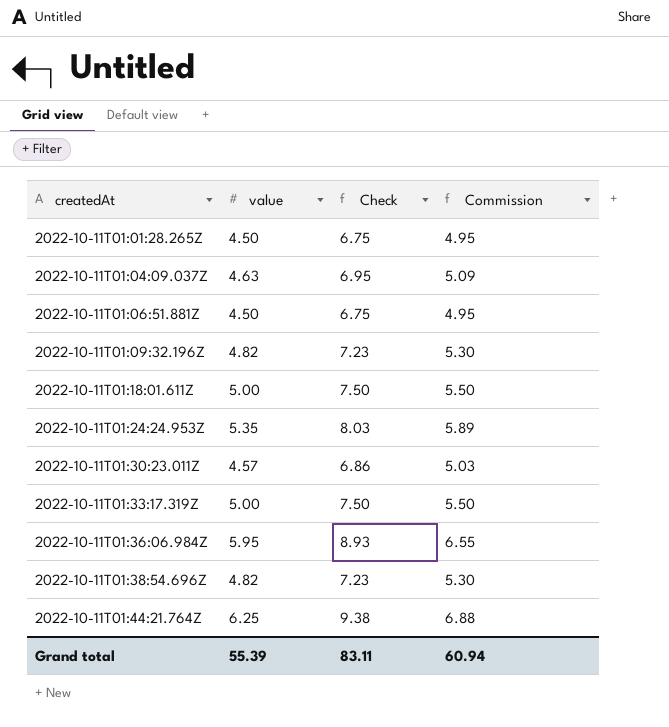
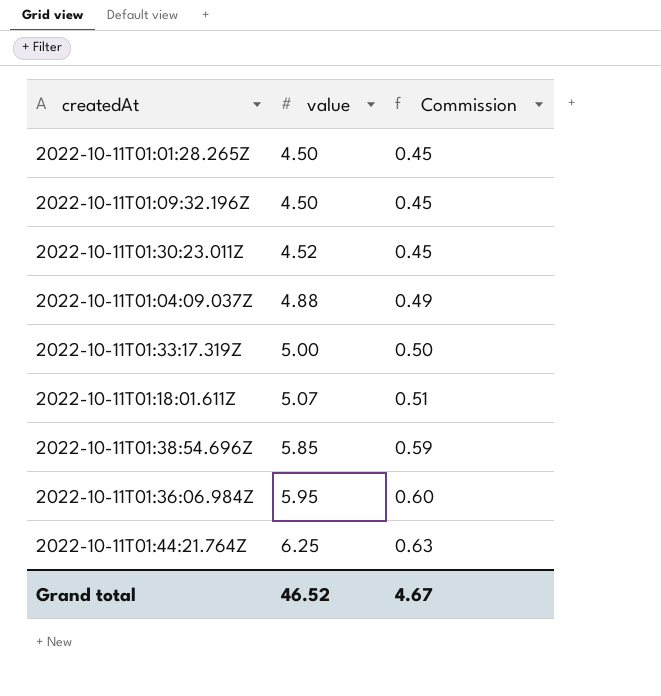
row order: createdAt ascending -> value ascending
column Check | formula: [value] * 1.5 -> none
column Commission | formula: [value] * 1.1 -> [value] * 0.1
row 2022-10-11T01:06:51.881Z: 4.50 | 6.75 | 4.95 -> none
row 2022-10-11T01:24:24.953Z: 5.35 | 8.03 | 5.89 -> none
2022-10-11T01:09:32.196Z | value: 4.82 -> 4.50
2022-10-11T01:30:23.011Z | value: 4.57 -> 4.52
2022-10-11T01:04:09.037Z | value: 4.63 -> 4.88
2022-10-11T01:18:01.611Z | value: 5.00 -> 5.07
2022-10-11T01:38:54.696Z | value: 4.82 -> 5.85
Grand total | value: 55.39 -> 46.52
Grand total | Commission: 60.94 -> 4.67

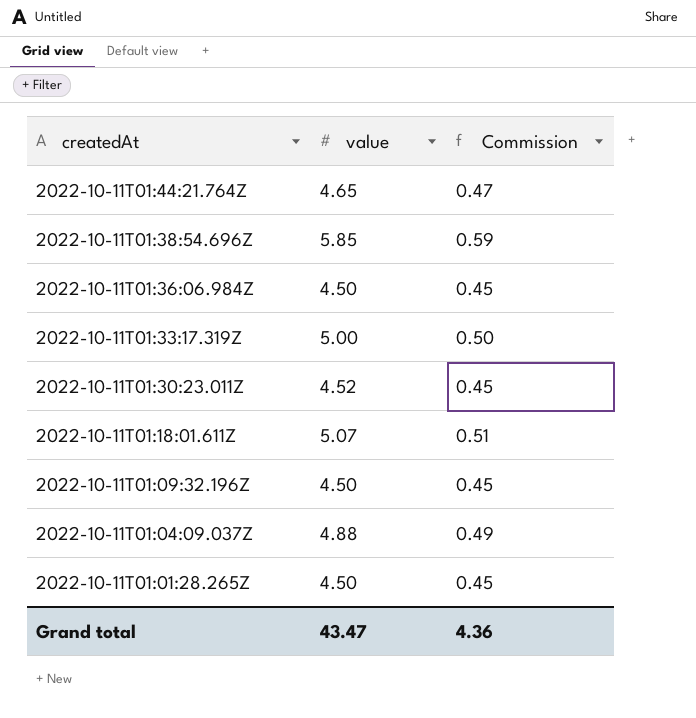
row order: value ascending -> createdAt descending
2022-10-11T01:44:21.764Z | value: 6.25 -> 4.65
2022-10-11T01:44:21.764Z | Commission: 0.63 -> 0.47
2022-10-11T01:36:06.984Z | value: 5.95 -> 4.50
2022-10-11T01:36:06.984Z | Commission: 0.60 -> 0.45
Grand total | value: 46.52 -> 43.47
Grand total | Commission: 4.67 -> 4.36

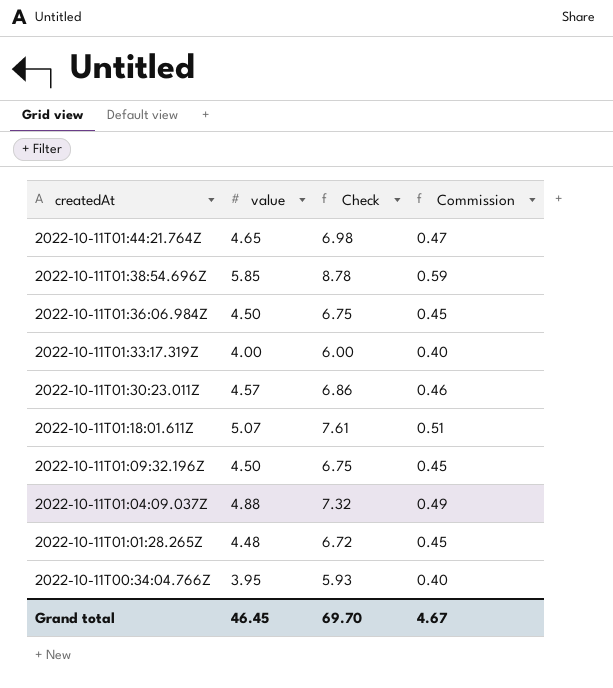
column Check | formula: none -> [value] * 1.5
2022-10-11T01:33:17.319Z | value: 5.00 -> 4.00
2022-10-11T01:33:17.319Z | Commission: 0.50 -> 0.40
2022-10-11T01:30:23.011Z | value: 4.52 -> 4.57
2022-10-11T01:30:23.011Z | Commission: 0.45 -> 0.46
2022-10-11T01:01:28.265Z | value: 4.50 -> 4.48
row 2022-10-11T00:34:04.766Z: none -> 3.95 | 5.93 | 0.40
Grand total | value: 43.47 -> 46.45
Grand total | Commission: 4.36 -> 4.67

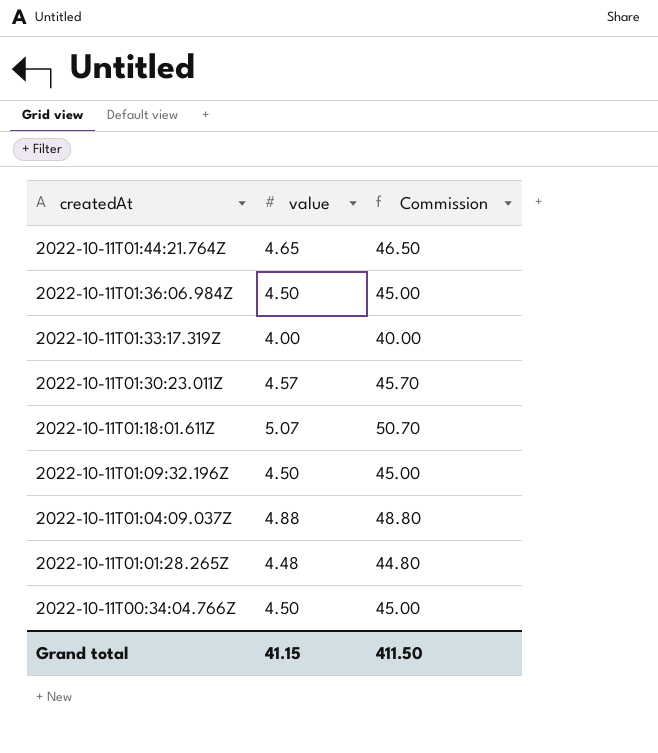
column Check | formula: [value] * 1.5 -> none
column Commission | formula: [value] * 0.1 -> [value] * 10
row 2022-10-11T01:38:54.696Z: 5.85 | 8.78 | 0.59 -> none
2022-10-11T00:34:04.766Z | value: 3.95 -> 4.50
Grand total | value: 46.45 -> 41.15
Grand total | Commission: 4.67 -> 411.50

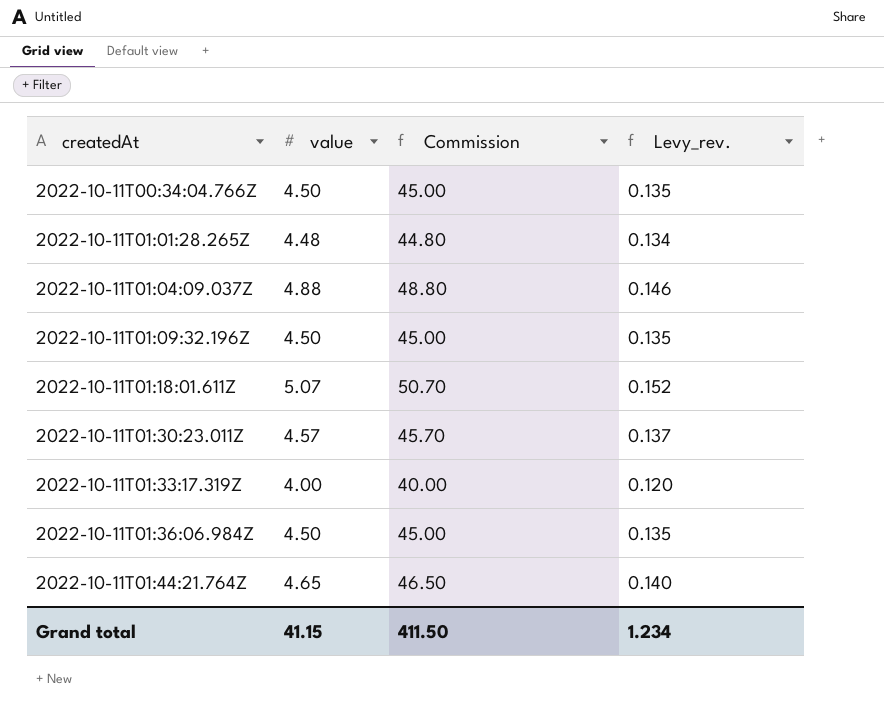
row order: createdAt descending -> createdAt ascending
column Levy_rev. | formula: none -> [value] * 0.03

